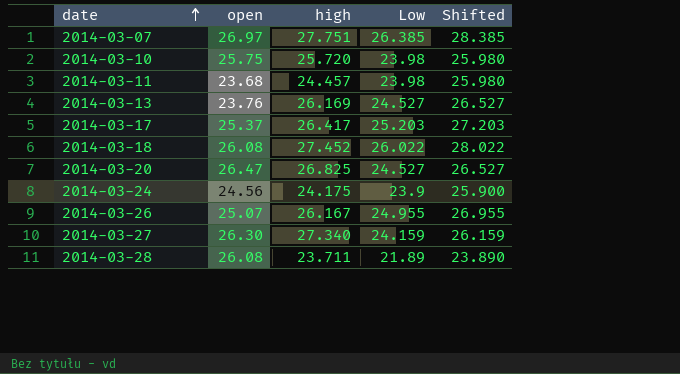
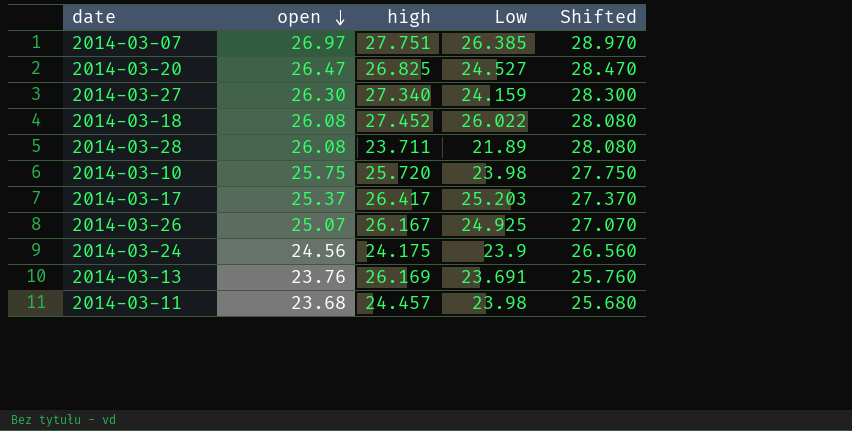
row order: date ascending -> open descending
column Shifted | formula: [Low] + 2 -> [open] + 2
2014-03-26 | Low: 24.955 -> 24.925
2014-03-13 | Low: 24.527 -> 23.691

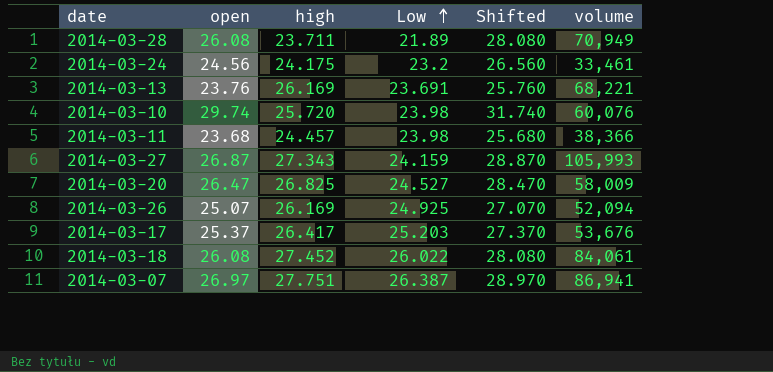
row order: open descending -> Low ascending
column volume | position: none -> 6
2014-03-24 | Low: 23.9 -> 23.2
2014-03-10 | open: 25.75 -> 29.74
2014-03-10 | Shifted: 27.750 -> 31.740
2014-03-27 | open: 26.30 -> 26.87
2014-03-27 | high: 27.340 -> 27.343
2014-03-27 | Shifted: 28.300 -> 28.870
2014-03-26 | high: 26.167 -> 26.169
2014-03-07 | Low: 26.385 -> 26.387

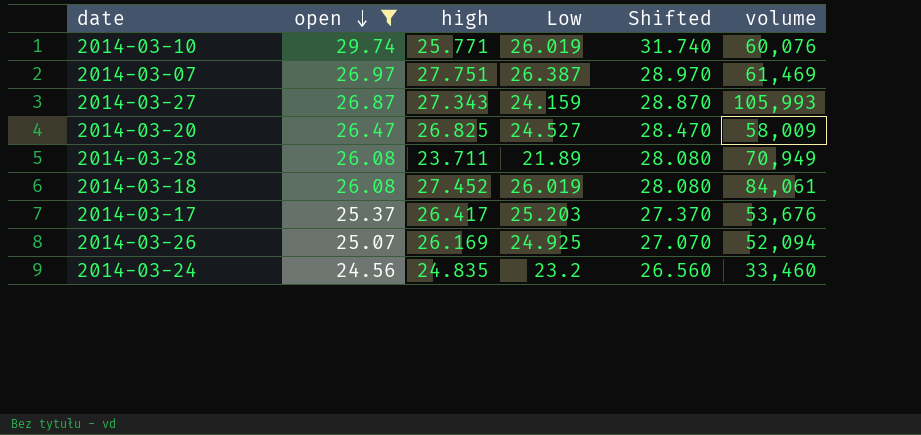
filter: none -> open >= 24.56
row order: Low ascending -> open descending
2014-03-10 | high: 25.720 -> 25.771
2014-03-10 | Low: 23.98 -> 26.019
2014-03-07 | volume: 86,941 -> 61,469
2014-03-18 | Low: 26.022 -> 26.019
2014-03-24 | high: 24.175 -> 24.835
2014-03-24 | volume: 33,461 -> 33,460

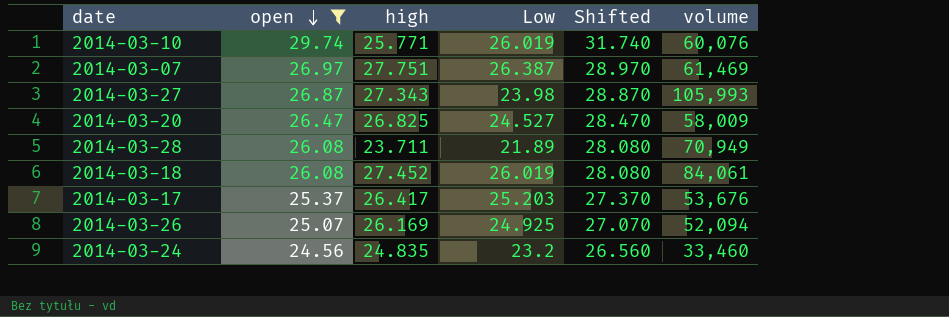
2014-03-27 | Low: 24.159 -> 23.98

